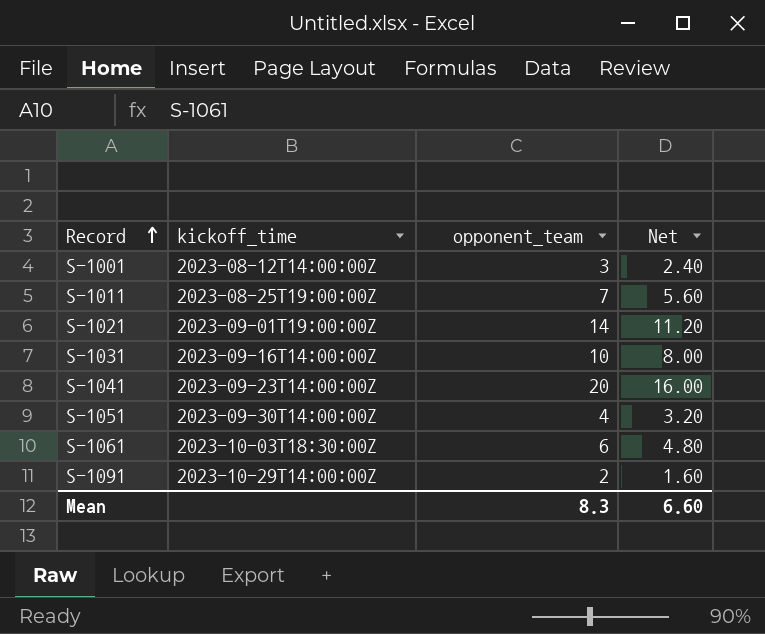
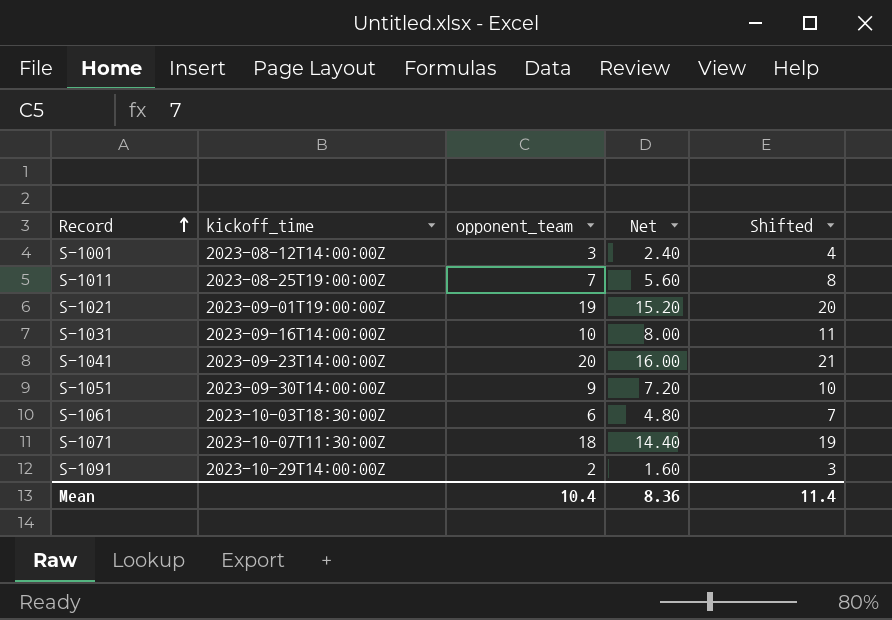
column Shifted | formula: none -> [opponent_team] + 1
S-1021 | opponent_team: 14 -> 19
S-1021 | Net: 11.20 -> 15.20
S-1051 | opponent_team: 4 -> 9
S-1051 | Net: 3.20 -> 7.20
row S-1071: none -> 2023-10-07T11:30:00Z | 18 | 14.40 | 19
Mean | opponent_team: 8.3 -> 10.4
Mean | Net: 6.60 -> 8.36

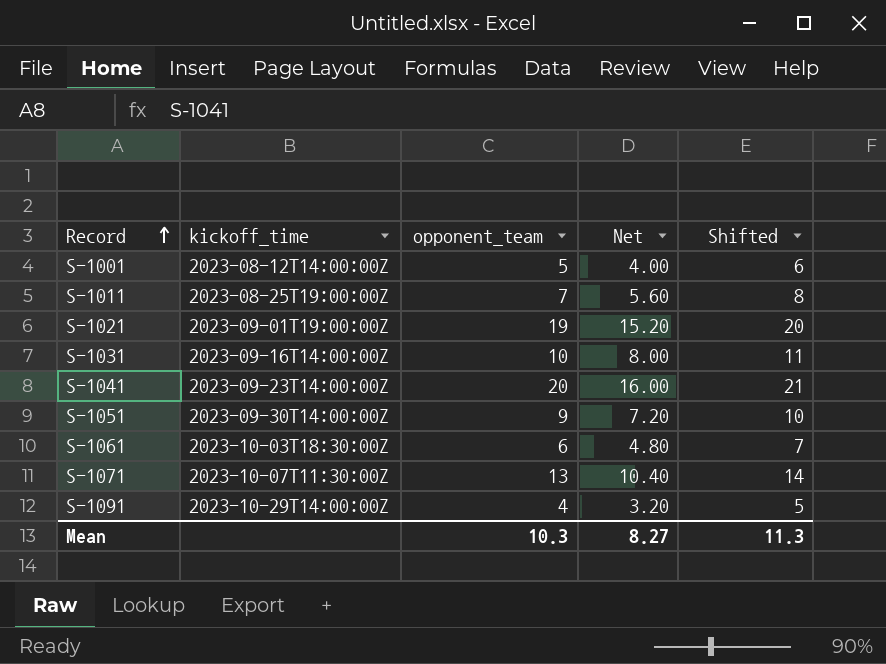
S-1001 | opponent_team: 3 -> 5
S-1001 | Net: 2.40 -> 4.00
S-1001 | Shifted: 4 -> 6
S-1071 | opponent_team: 18 -> 13
S-1071 | Net: 14.40 -> 10.40
S-1071 | Shifted: 19 -> 14
S-1091 | opponent_team: 2 -> 4
S-1091 | Net: 1.60 -> 3.20
S-1091 | Shifted: 3 -> 5
Mean | opponent_team: 10.4 -> 10.3
Mean | Net: 8.36 -> 8.27
Mean | Shifted: 11.4 -> 11.3

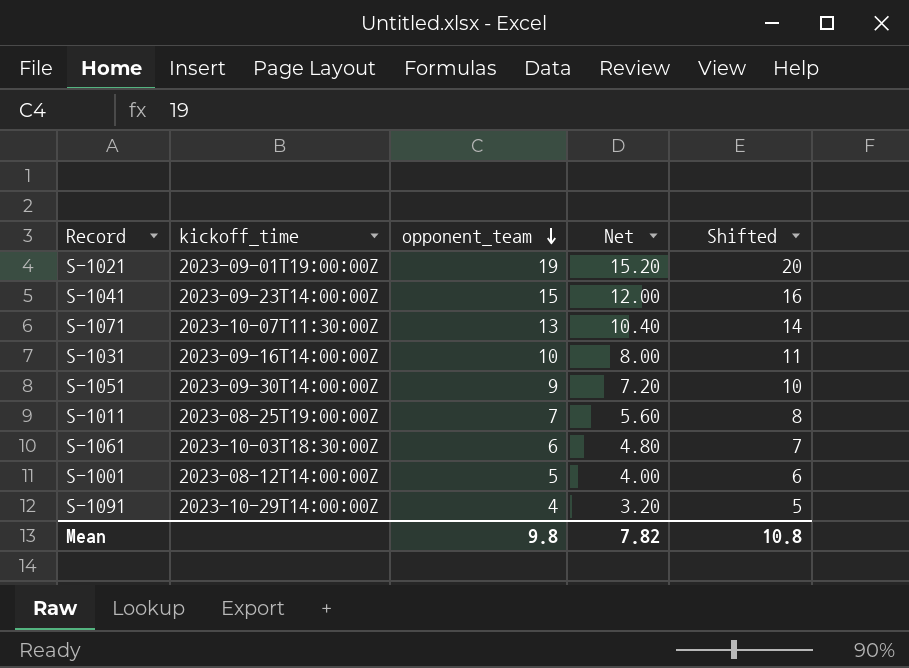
row order: Record ascending -> opponent_team descending
S-1041 | opponent_team: 20 -> 15
S-1041 | Net: 16.00 -> 12.00
S-1041 | Shifted: 21 -> 16
Mean | opponent_team: 10.3 -> 9.8
Mean | Net: 8.27 -> 7.82
Mean | Shifted: 11.3 -> 10.8

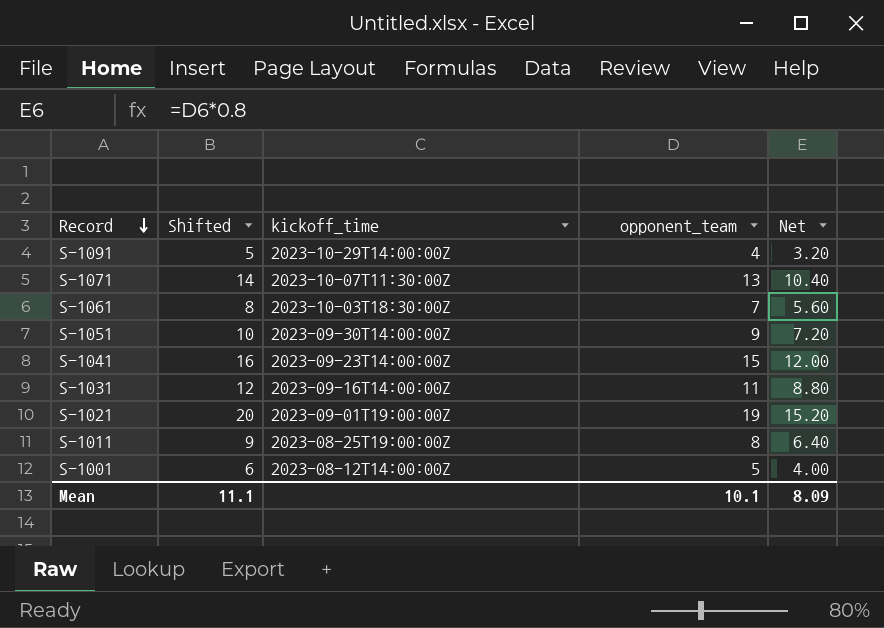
row order: opponent_team descending -> Record descending
column Shifted | position: 5 -> 2
S-1061 | Shifted: 7 -> 8
S-1061 | opponent_team: 6 -> 7
S-1061 | Net: 4.80 -> 5.60
S-1031 | Shifted: 11 -> 12
S-1031 | opponent_team: 10 -> 11
S-1031 | Net: 8.00 -> 8.80
S-1011 | Shifted: 8 -> 9
S-1011 | opponent_team: 7 -> 8
S-1011 | Net: 5.60 -> 6.40
Mean | Shifted: 10.8 -> 11.1
Mean | opponent_team: 9.8 -> 10.1
Mean | Net: 7.82 -> 8.09

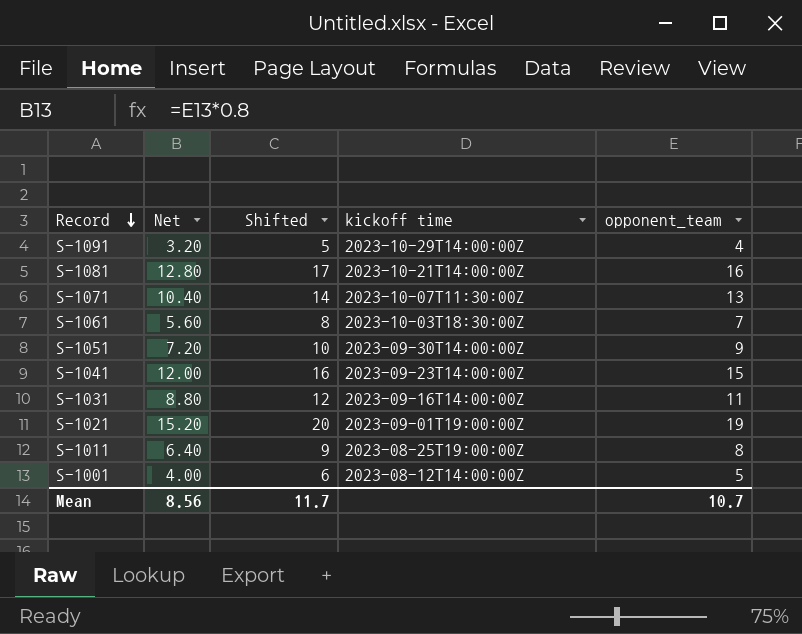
column Net | position: 5 -> 2
column name: kickoff_time -> kickoff time
row S-1081: none -> 12.80 | 17 | 2023-10-21T14:00:00Z | 16
Mean | Net: 8.09 -> 8.56
Mean | Shifted: 11.1 -> 11.7
Mean | opponent_team: 10.1 -> 10.7

